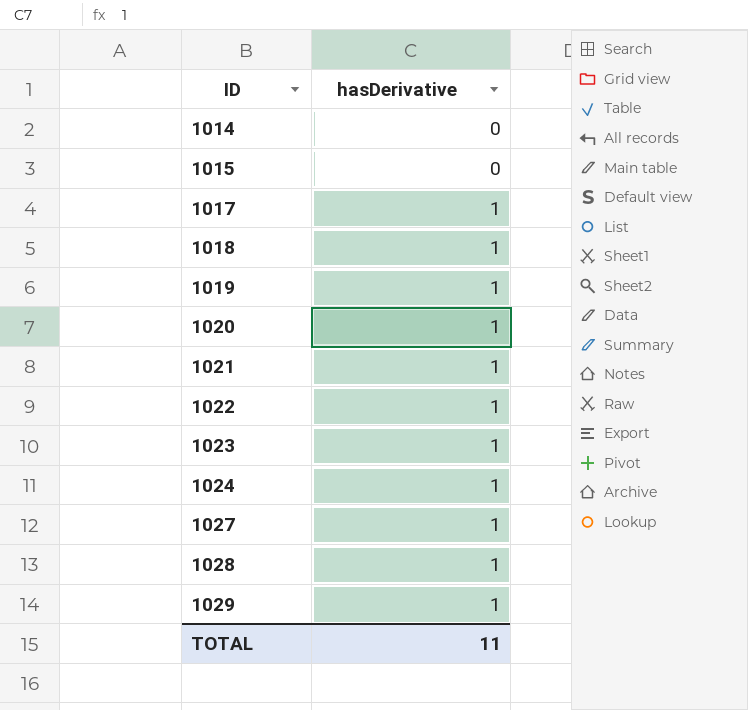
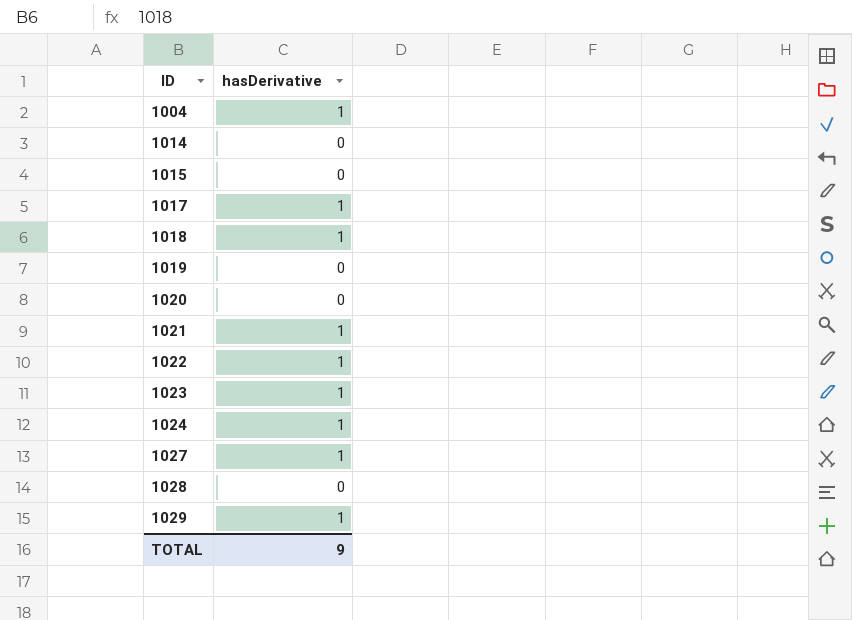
row 1004: none -> 1
1019 | hasDerivative: 1 -> 0
1020 | hasDerivative: 1 -> 0
1028 | hasDerivative: 1 -> 0
TOTAL | hasDerivative: 11 -> 9

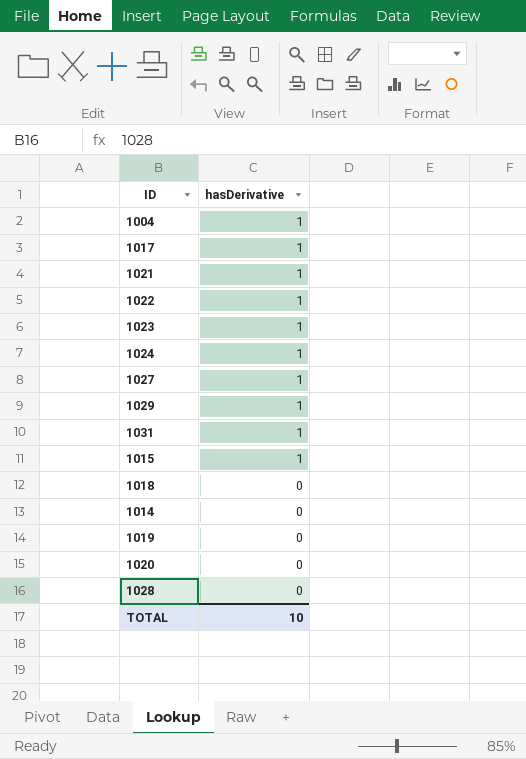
row order: ID ascending -> hasDerivative descending
row 1031: none -> 1
1015 | hasDerivative: 0 -> 1
1018 | hasDerivative: 1 -> 0
TOTAL | hasDerivative: 9 -> 10

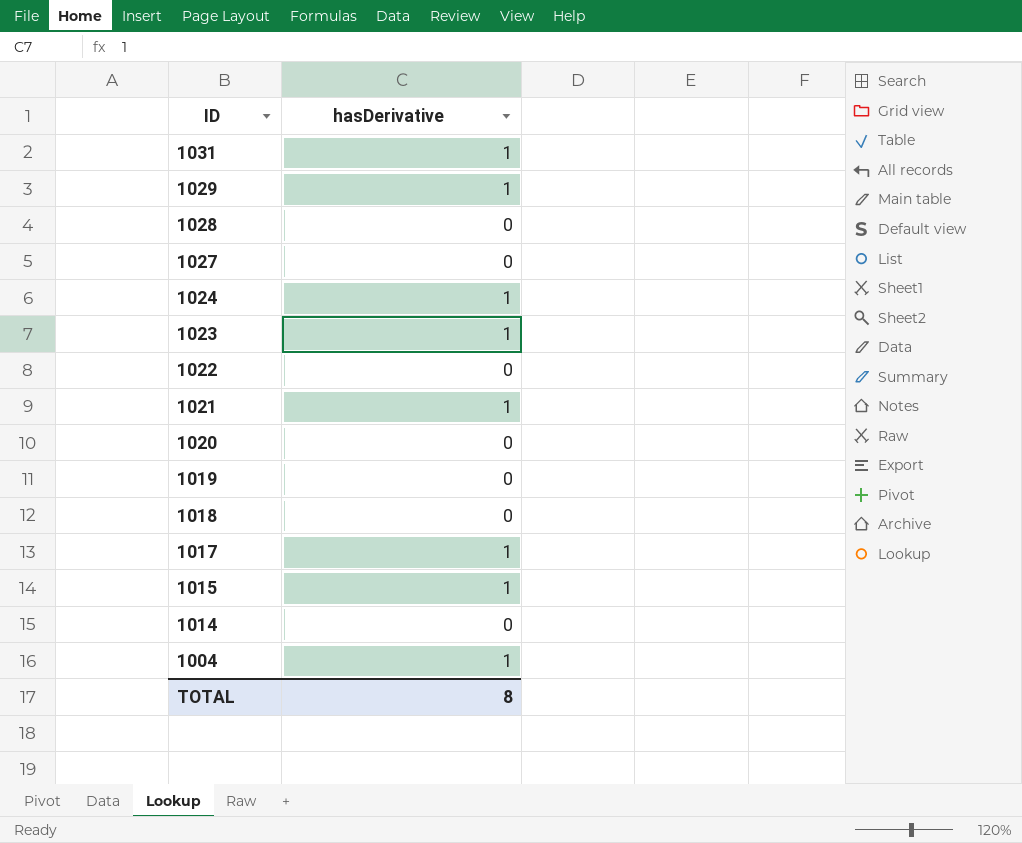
row order: hasDerivative descending -> ID descending
1027 | hasDerivative: 1 -> 0
1022 | hasDerivative: 1 -> 0
TOTAL | hasDerivative: 10 -> 8

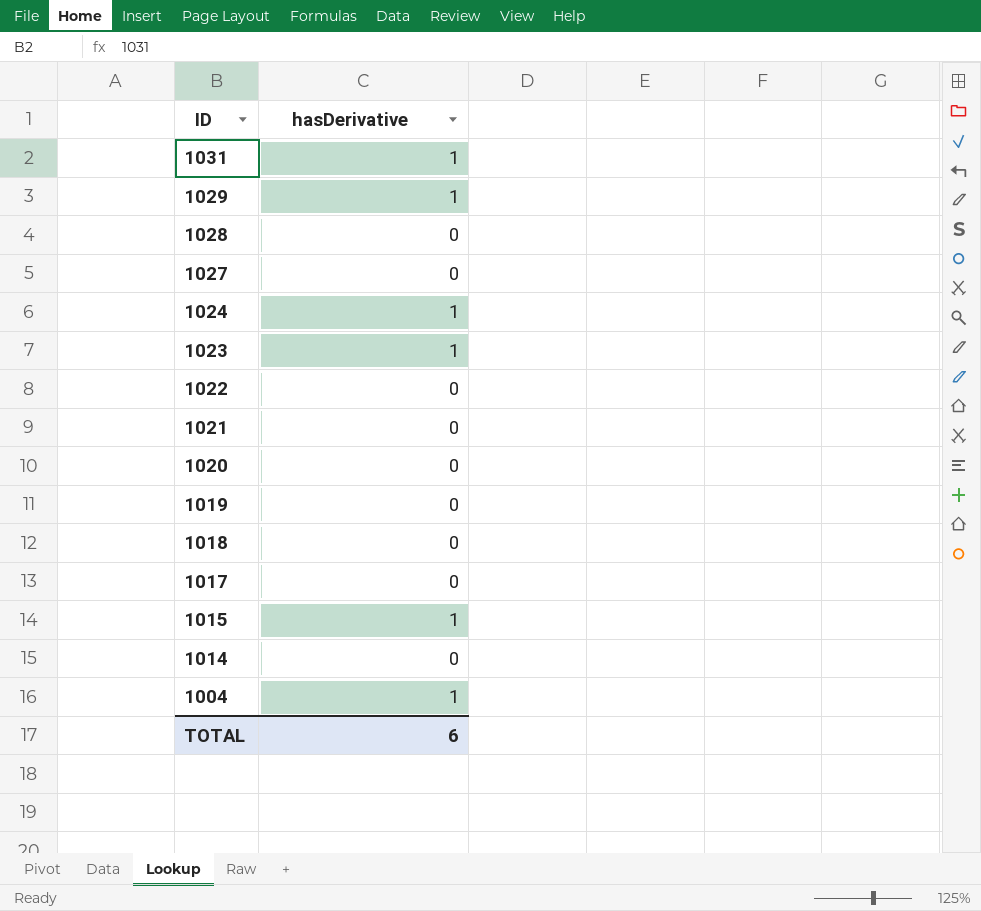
1021 | hasDerivative: 1 -> 0
1017 | hasDerivative: 1 -> 0
TOTAL | hasDerivative: 8 -> 6

